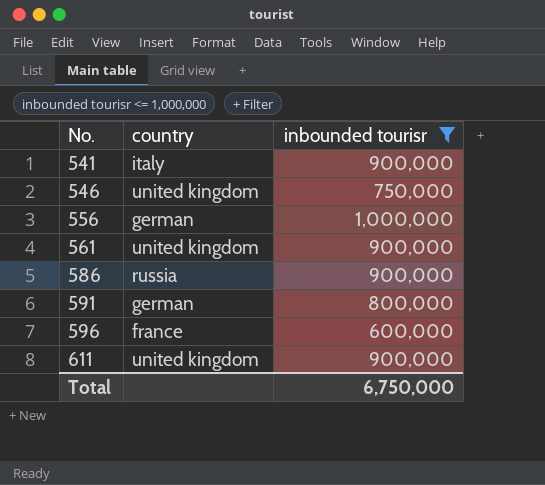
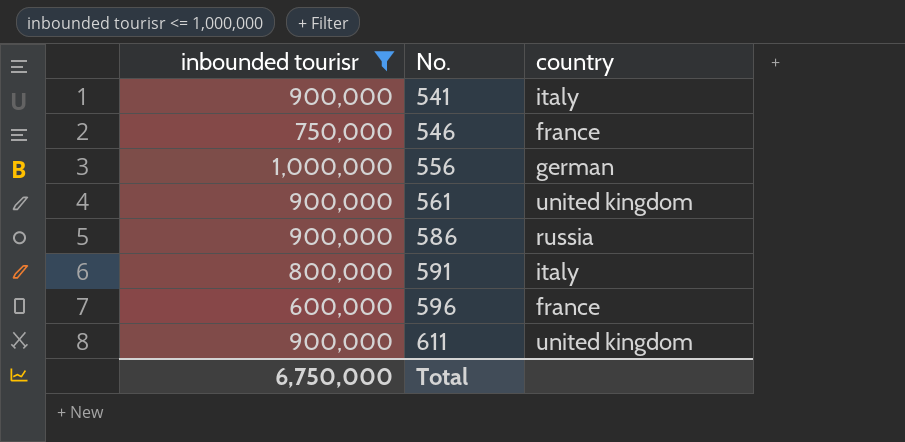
column inbounded tourisr | position: 3 -> 1
546 | country: united kingdom -> france
591 | country: german -> italy

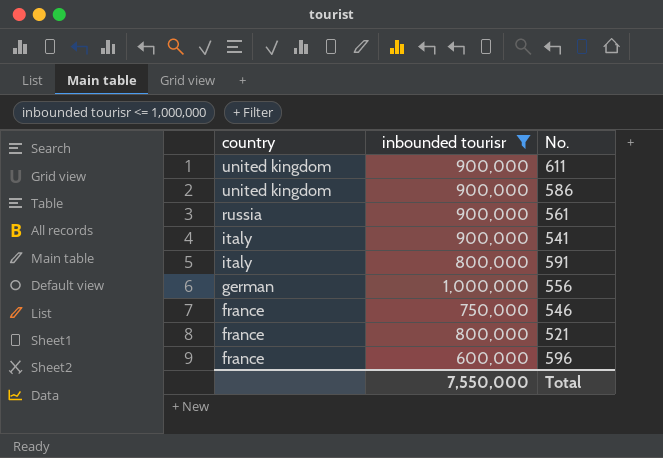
row order: No. ascending -> country descending
column country | position: 3 -> 1
586 | country: russia -> united kingdom
561 | country: united kingdom -> russia
row 521: none -> france | 800,000
Total | inbounded tourisr: 6,750,000 -> 7,550,000

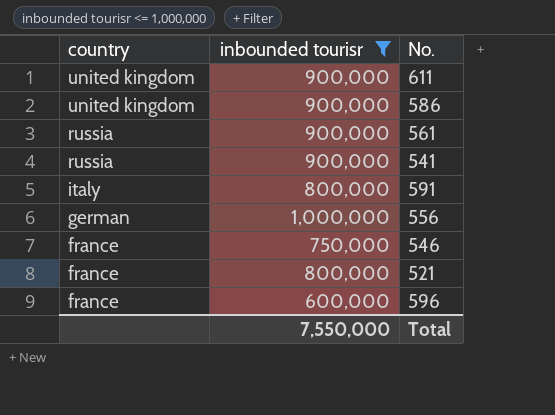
541 | country: italy -> russia

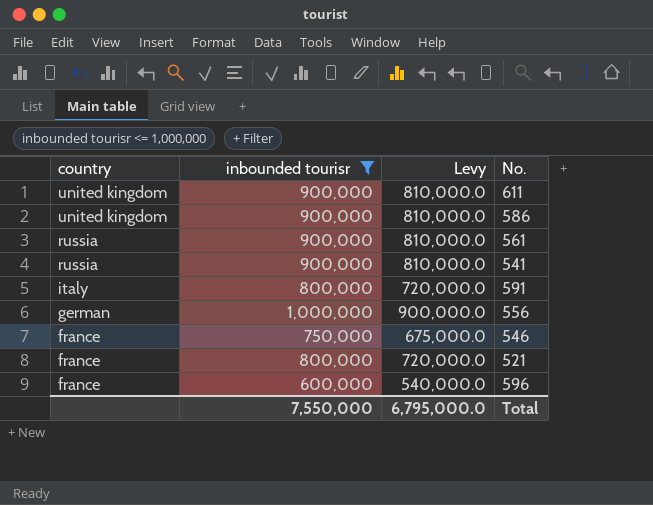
column Levy | formula: none -> [inbounded tourisr] * 0.9

